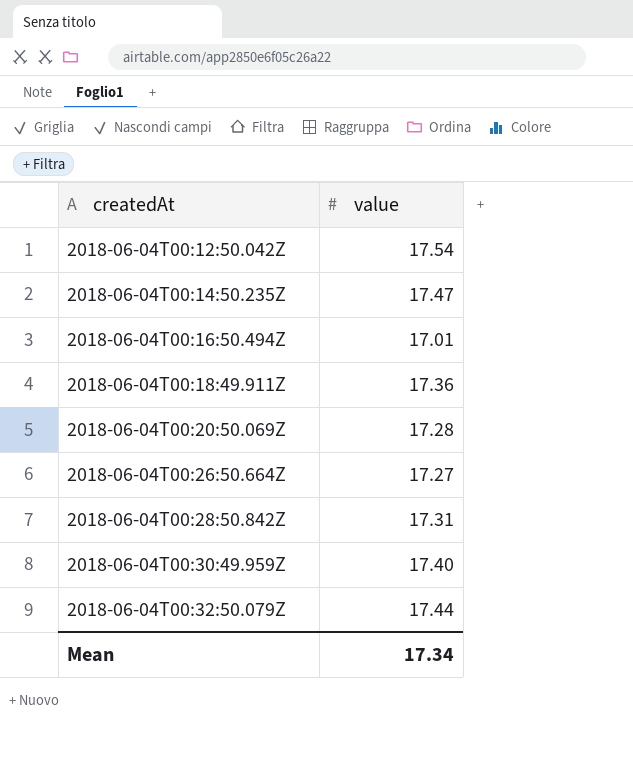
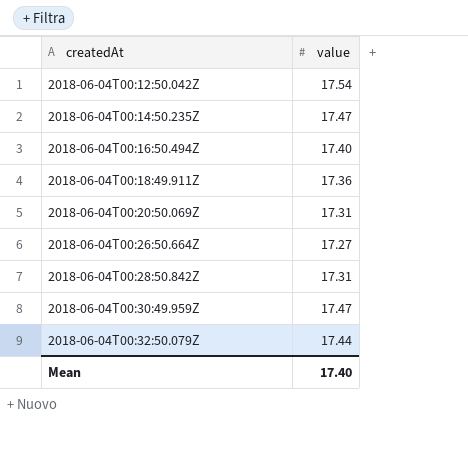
2018-06-04T00:16:50.494Z | value: 17.01 -> 17.40
2018-06-04T00:20:50.069Z | value: 17.28 -> 17.31
2018-06-04T00:30:49.959Z | value: 17.40 -> 17.47
Mean | value: 17.34 -> 17.40

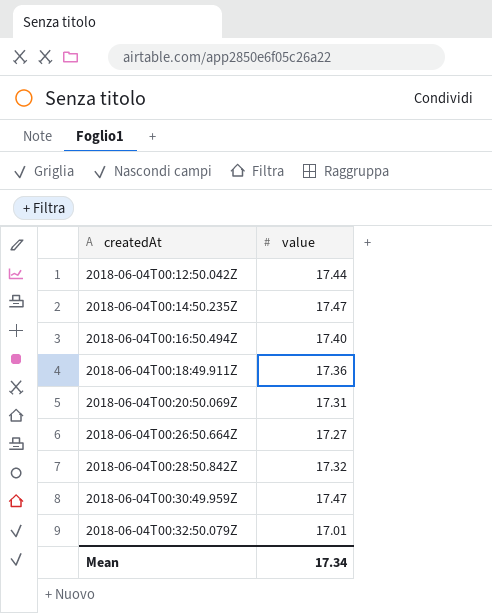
2018-06-04T00:12:50.042Z | value: 17.54 -> 17.44
2018-06-04T00:28:50.842Z | value: 17.31 -> 17.32
2018-06-04T00:32:50.079Z | value: 17.44 -> 17.01
Mean | value: 17.40 -> 17.34

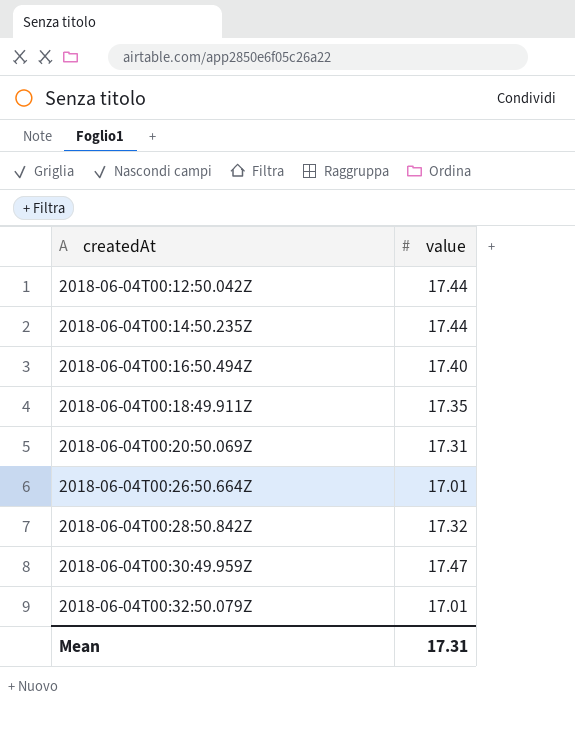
2018-06-04T00:14:50.235Z | value: 17.47 -> 17.44
2018-06-04T00:18:49.911Z | value: 17.36 -> 17.35
2018-06-04T00:26:50.664Z | value: 17.27 -> 17.01
Mean | value: 17.34 -> 17.31

